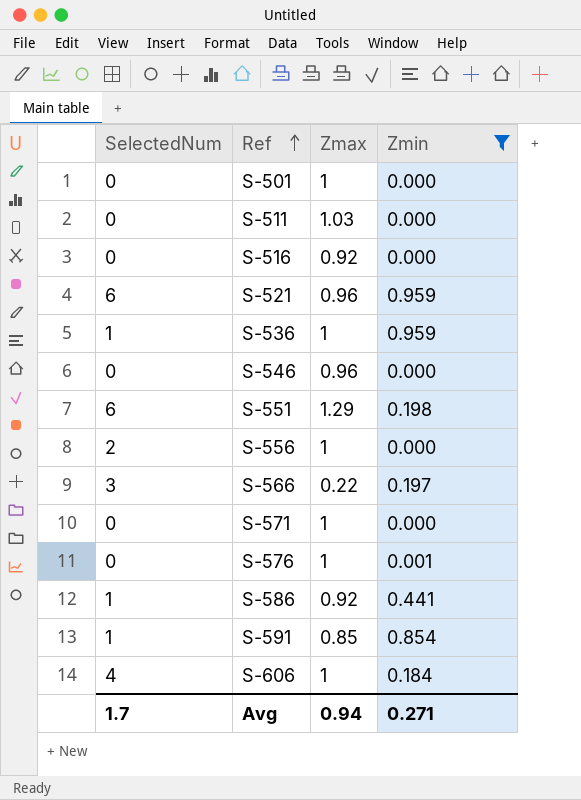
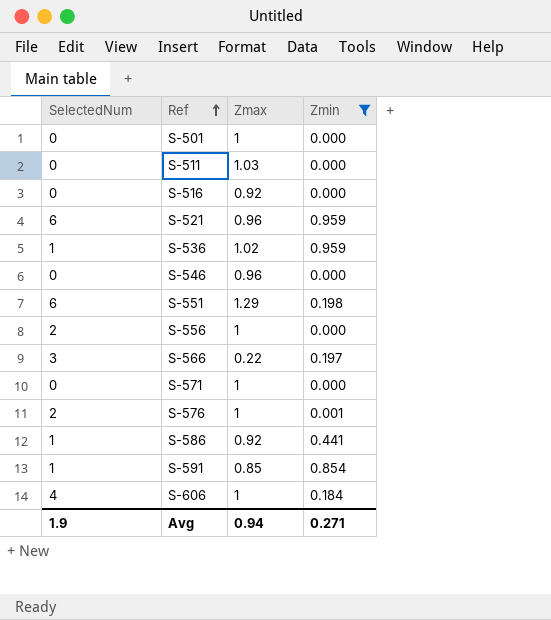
S-536 | Zmax: 1 -> 1.02
S-576 | SelectedNum: 0 -> 2
Avg | SelectedNum: 1.7 -> 1.9

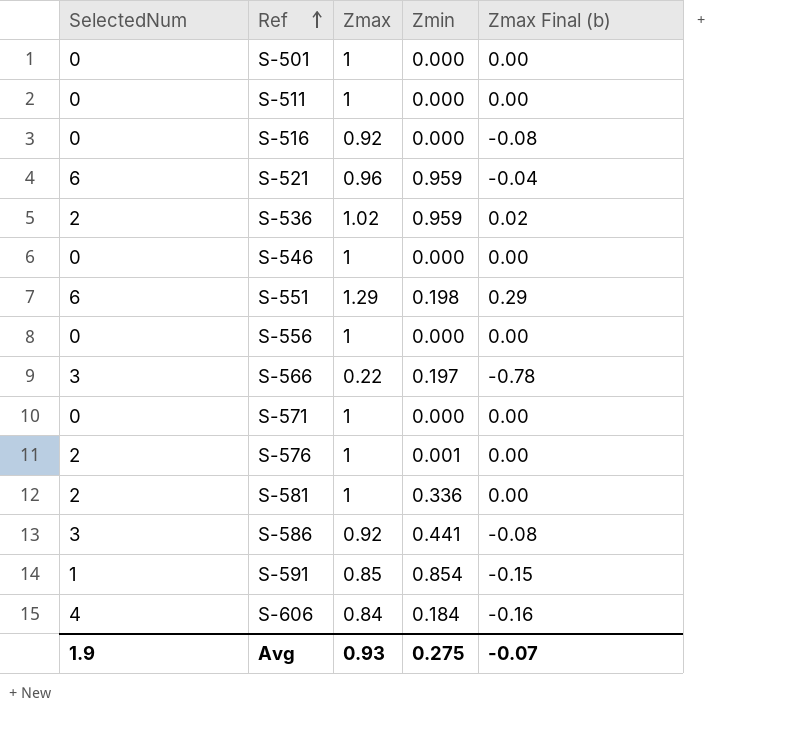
filter: Zmin != 0.336 -> none
column Zmax Final (b) | formula: none -> [Zmax] - 1
S-511 | Zmax: 1.03 -> 1
S-536 | SelectedNum: 1 -> 2
S-546 | Zmax: 0.96 -> 1
S-556 | SelectedNum: 2 -> 0
S-586 | SelectedNum: 1 -> 3
S-606 | Zmax: 1 -> 0.84
Avg | Zmax: 0.94 -> 0.93
Avg | Zmin: 0.271 -> 0.275

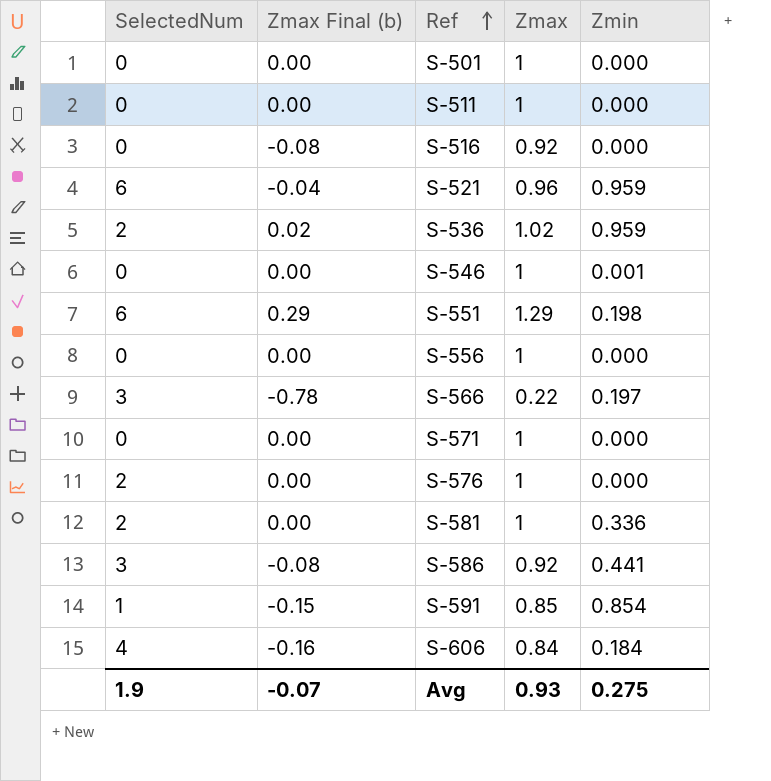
column Zmax Final (b) | position: 5 -> 2
S-546 | Zmin: 0.000 -> 0.001
S-576 | Zmin: 0.001 -> 0.000

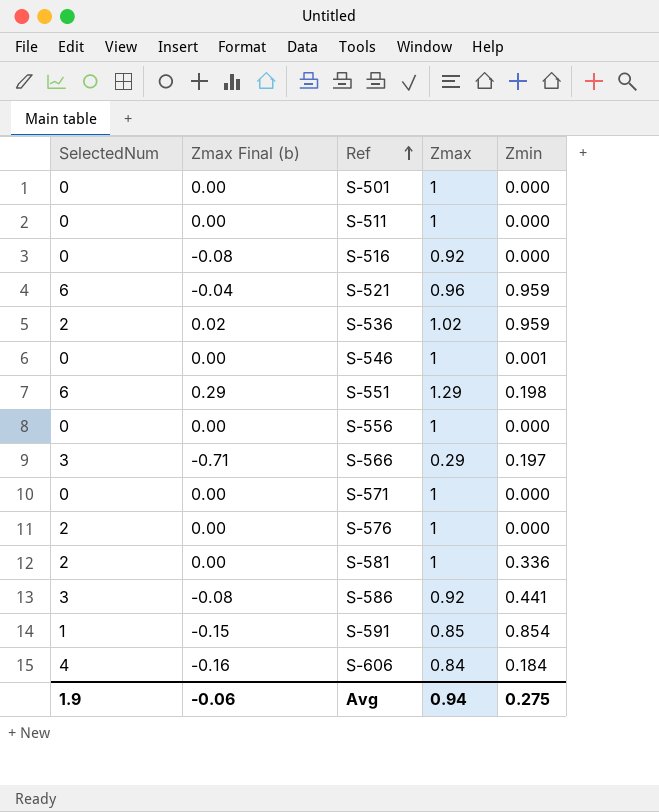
S-566 | Zmax Final (b): -0.78 -> -0.71
S-566 | Zmax: 0.22 -> 0.29
Avg | Zmax Final (b): -0.07 -> -0.06
Avg | Zmax: 0.93 -> 0.94

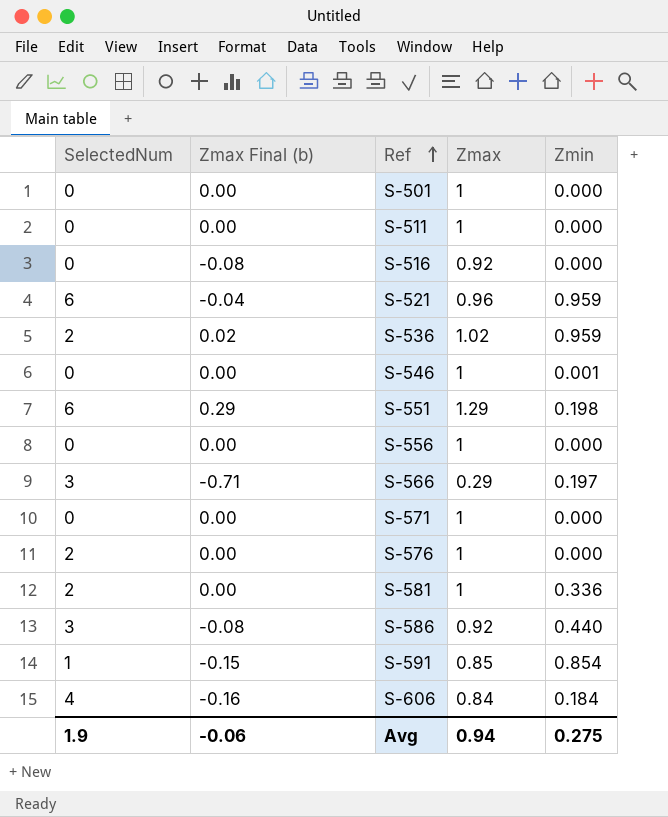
S-586 | Zmin: 0.441 -> 0.440

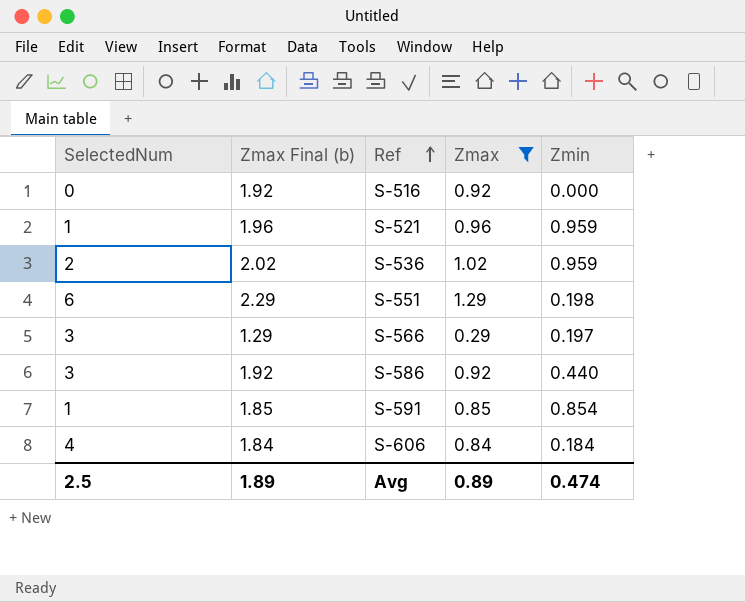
filter: none -> Zmax != 1
column Zmax Final (b) | formula: [Zmax] - 1 -> [Zmax] + 1
S-521 | SelectedNum: 6 -> 1
Avg | SelectedNum: 1.9 -> 2.5
Avg | Zmax Final (b): -0.06 -> 1.89
Avg | Zmax: 0.94 -> 0.89
Avg | Zmin: 0.275 -> 0.474

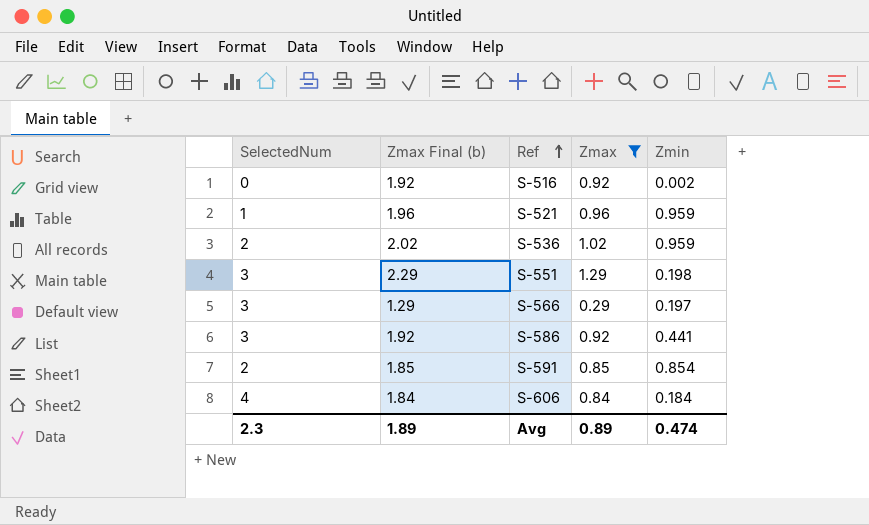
S-516 | Zmin: 0.000 -> 0.002
S-551 | SelectedNum: 6 -> 3
S-586 | Zmin: 0.440 -> 0.441
S-591 | SelectedNum: 1 -> 2
Avg | SelectedNum: 2.5 -> 2.3

